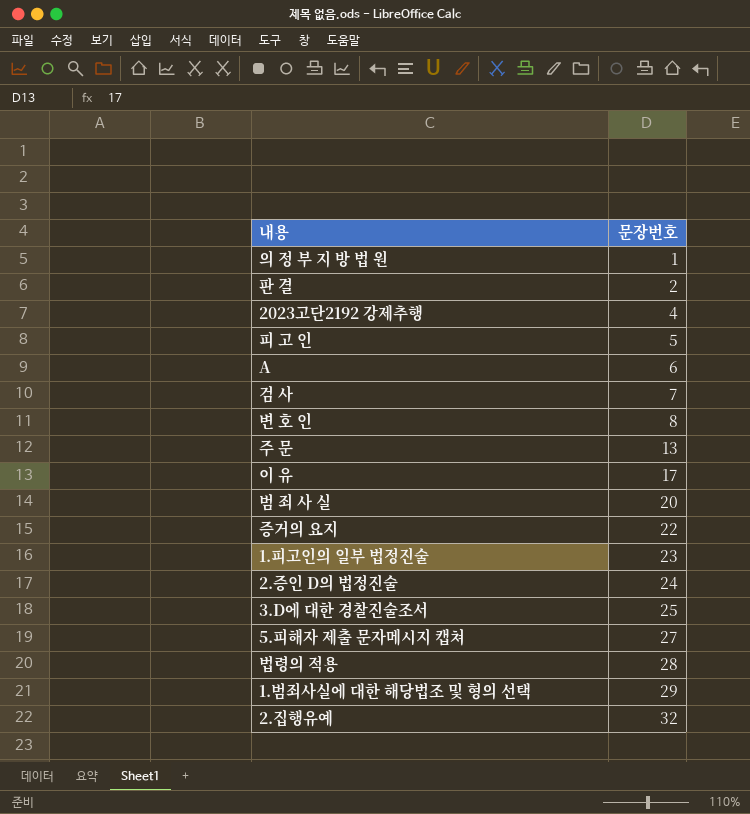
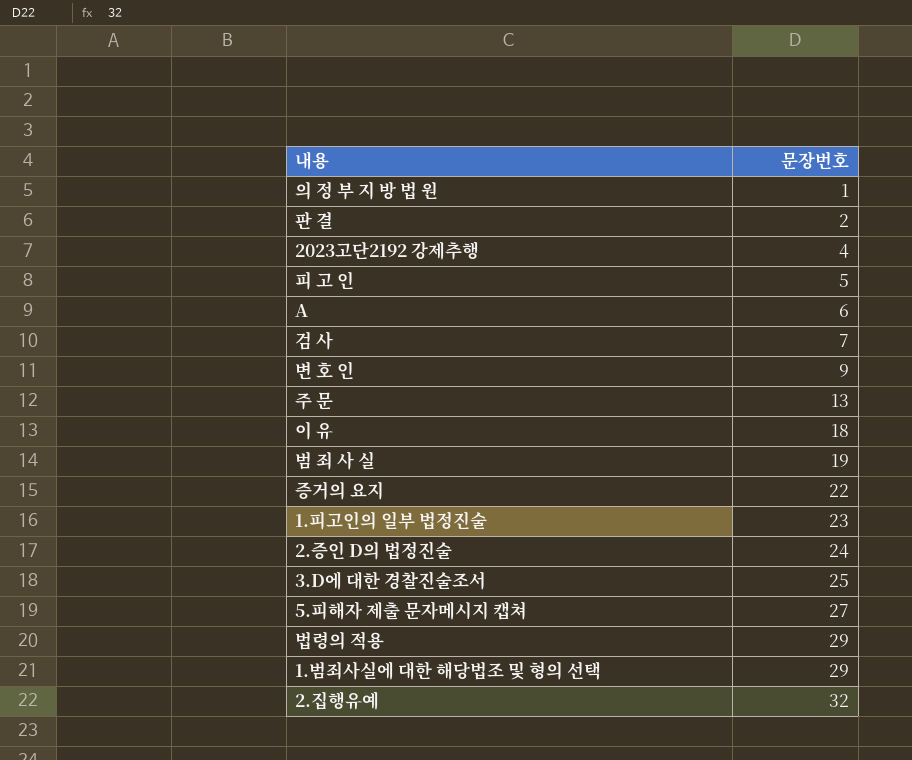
변 호 인 | 문장번호: 8 -> 9
이 유 | 문장번호: 17 -> 18
범 죄 사 실 | 문장번호: 20 -> 19
법령의 적용 | 문장번호: 28 -> 29

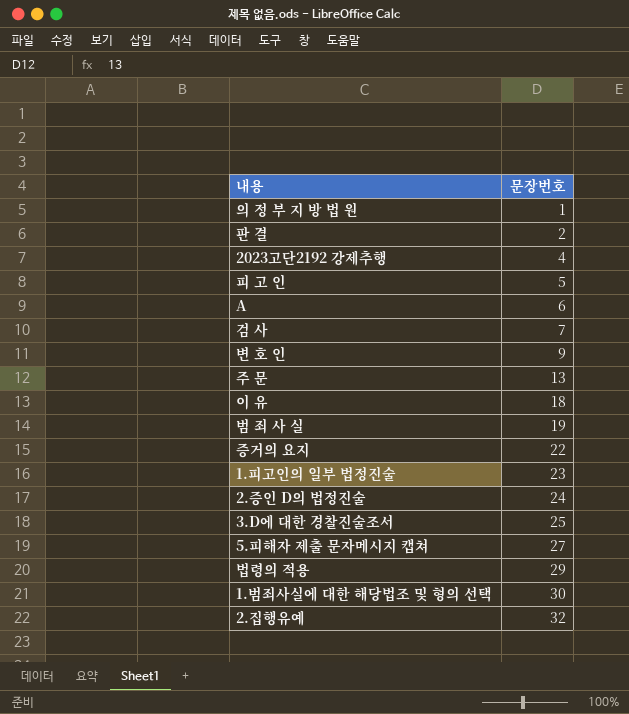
1.범죄사실에 대한 해당법조 및 형의 선택 | 문장번호: 29 -> 30

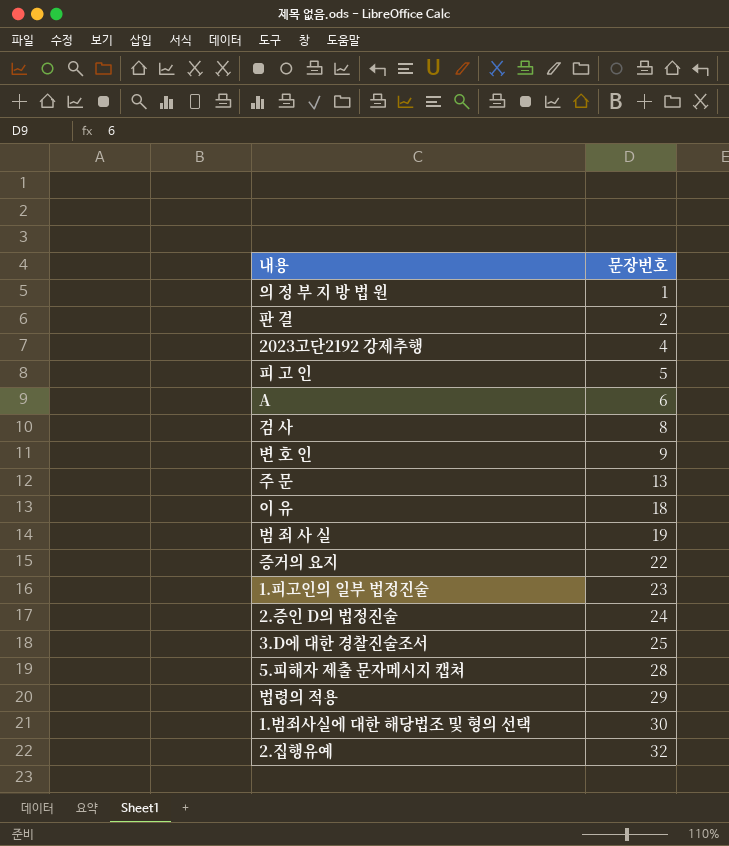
검 사 | 문장번호: 7 -> 8
5.피해자 제출 문자메시지 캡쳐 | 문장번호: 27 -> 28

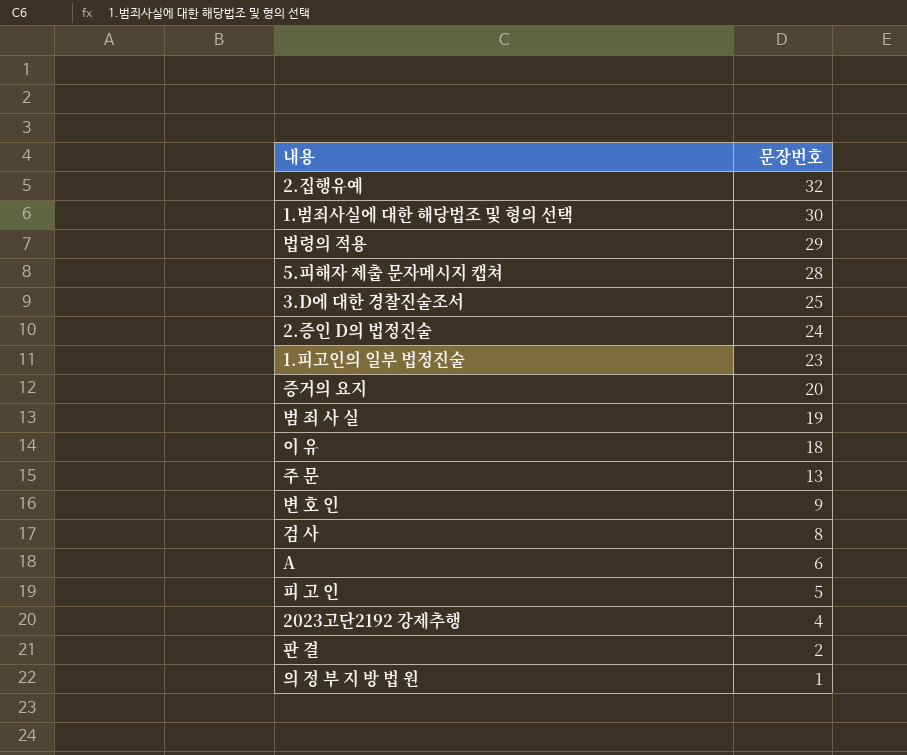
row order: 문장번호 ascending -> 문장번호 descending
증거의 요지 | 문장번호: 22 -> 20

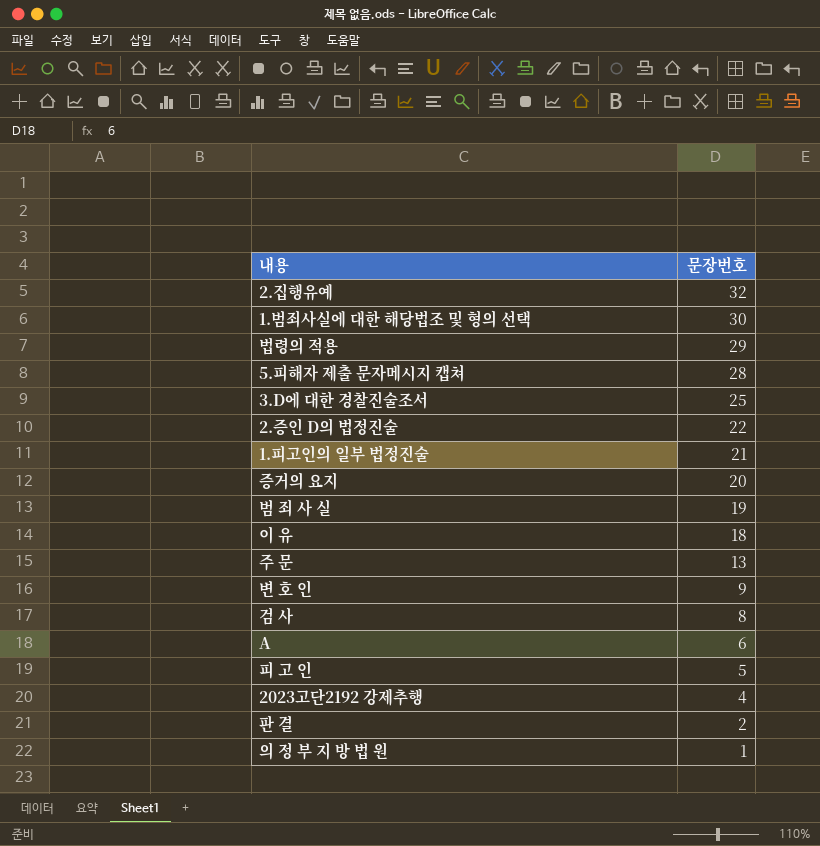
2.증인 D의 법정진술 | 문장번호: 24 -> 22
1.피고인의 일부 법정진술 | 문장번호: 23 -> 21

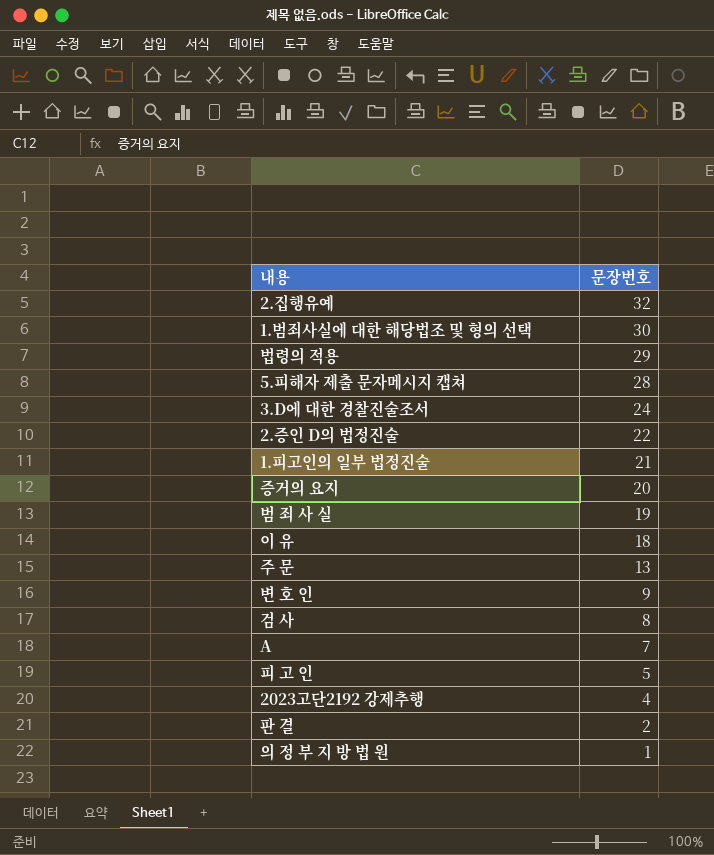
3.D에 대한 경찰진술조서 | 문장번호: 25 -> 24
A | 문장번호: 6 -> 7

